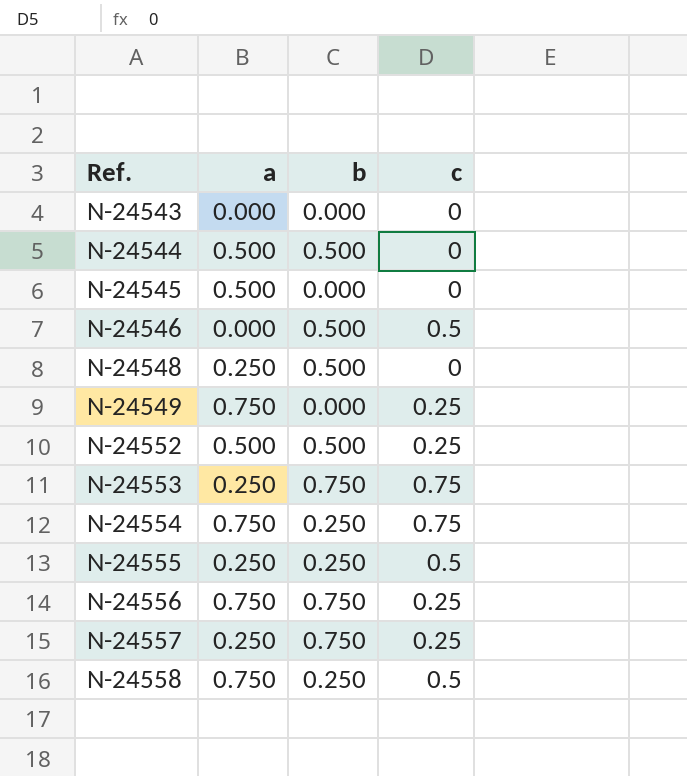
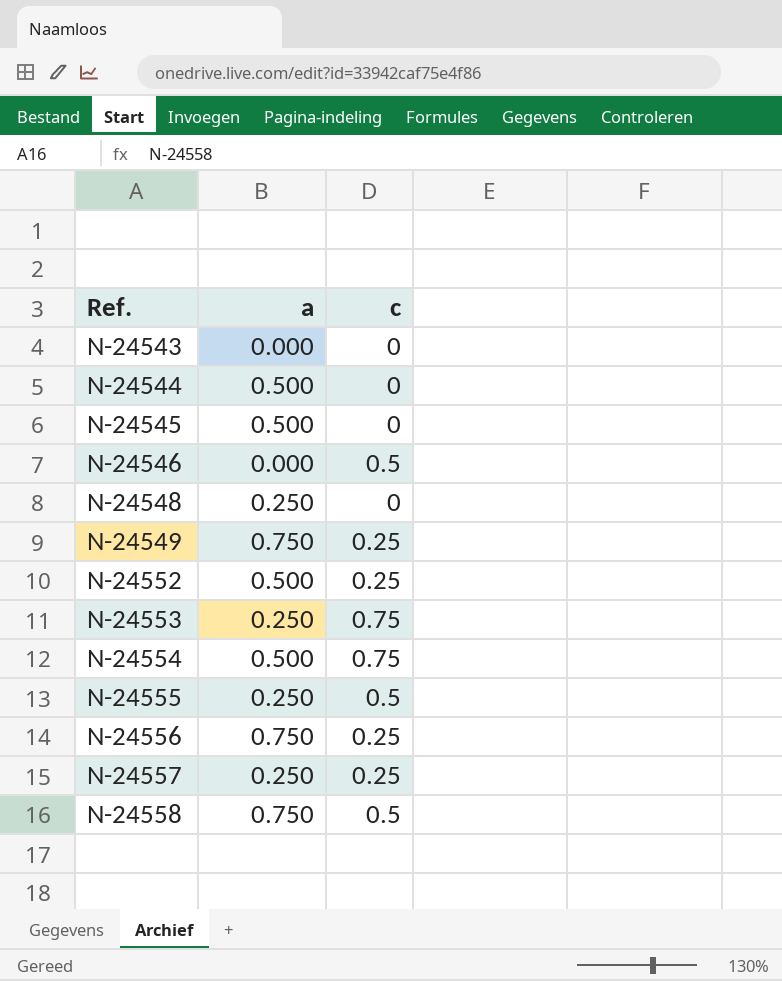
column b | position: 3 -> none
N-24554 | a: 0.750 -> 0.500

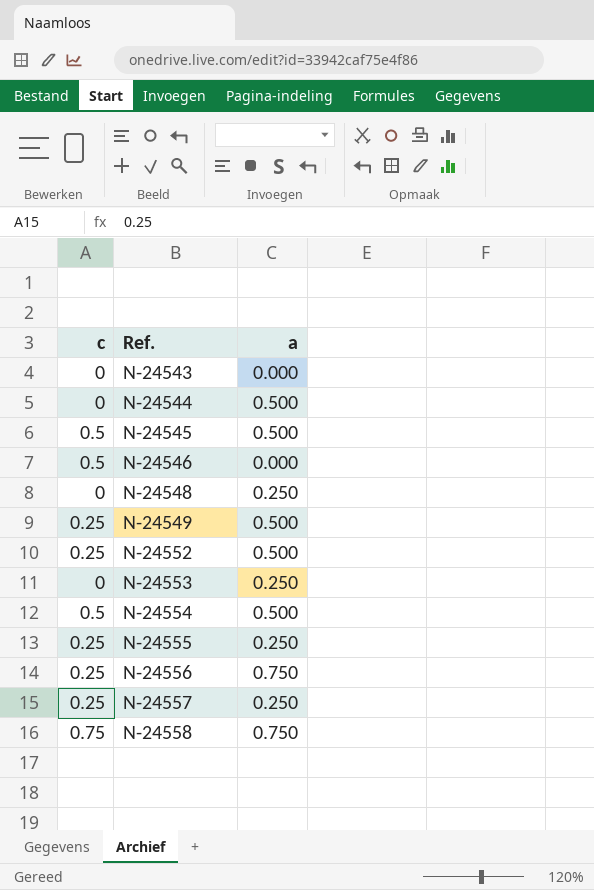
column c | position: 3 -> 1
N-24545 | c: 0 -> 0.5
N-24549 | a: 0.750 -> 0.500
N-24553 | c: 0.75 -> 0
N-24554 | c: 0.75 -> 0.5
N-24555 | c: 0.5 -> 0.25
N-24558 | c: 0.5 -> 0.75

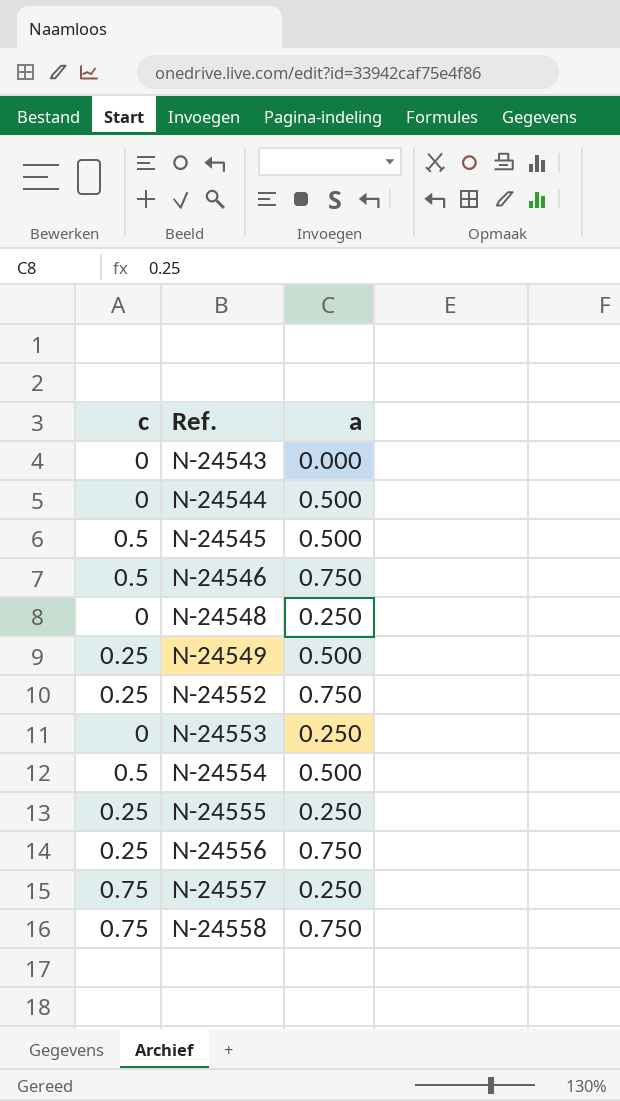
N-24546 | a: 0.000 -> 0.750
N-24552 | a: 0.500 -> 0.750
N-24557 | c: 0.25 -> 0.75

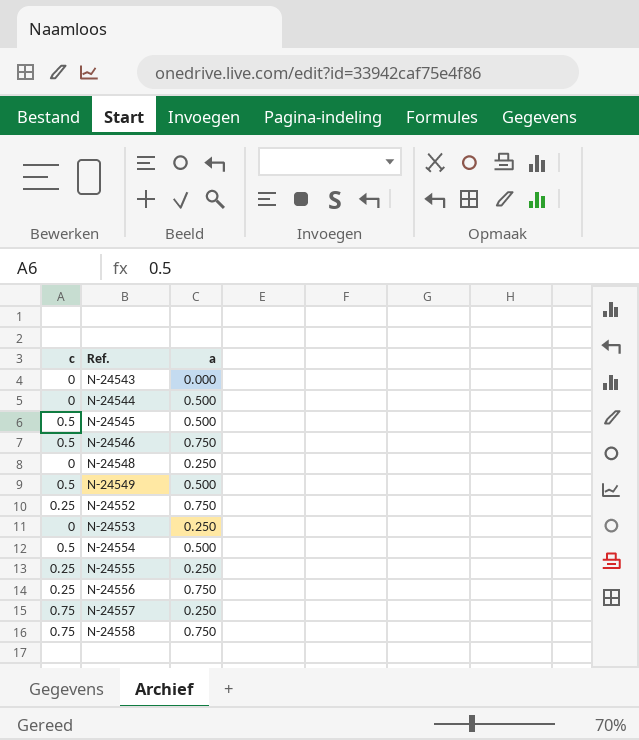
N-24549 | c: 0.25 -> 0.5

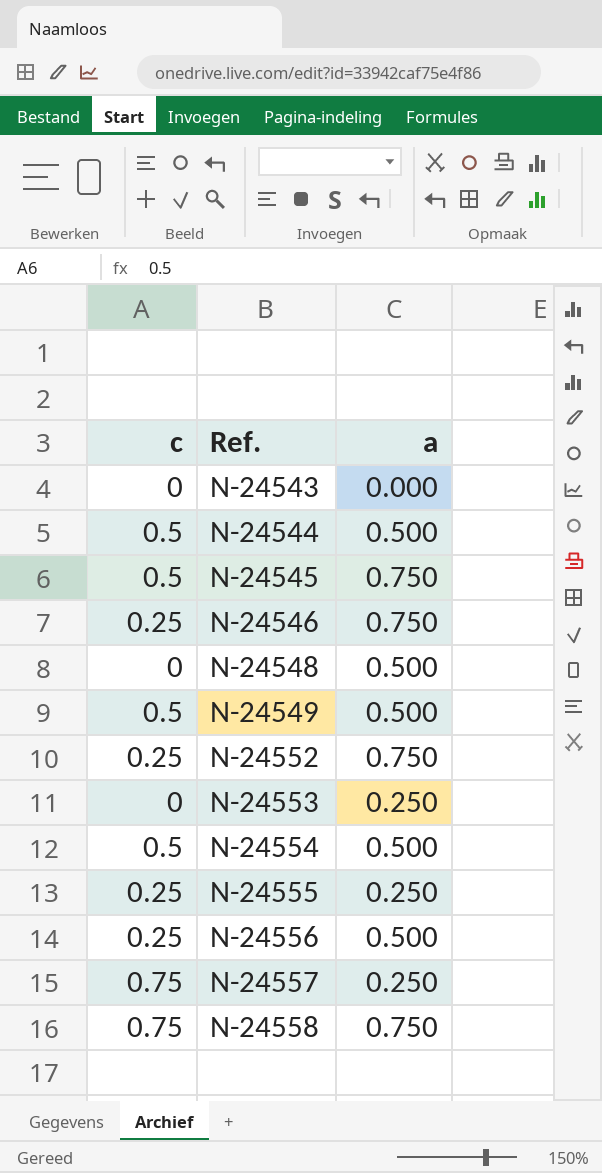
N-24544 | c: 0 -> 0.5
N-24545 | a: 0.500 -> 0.750
N-24546 | c: 0.5 -> 0.25
N-24548 | a: 0.250 -> 0.500
N-24556 | a: 0.750 -> 0.500

